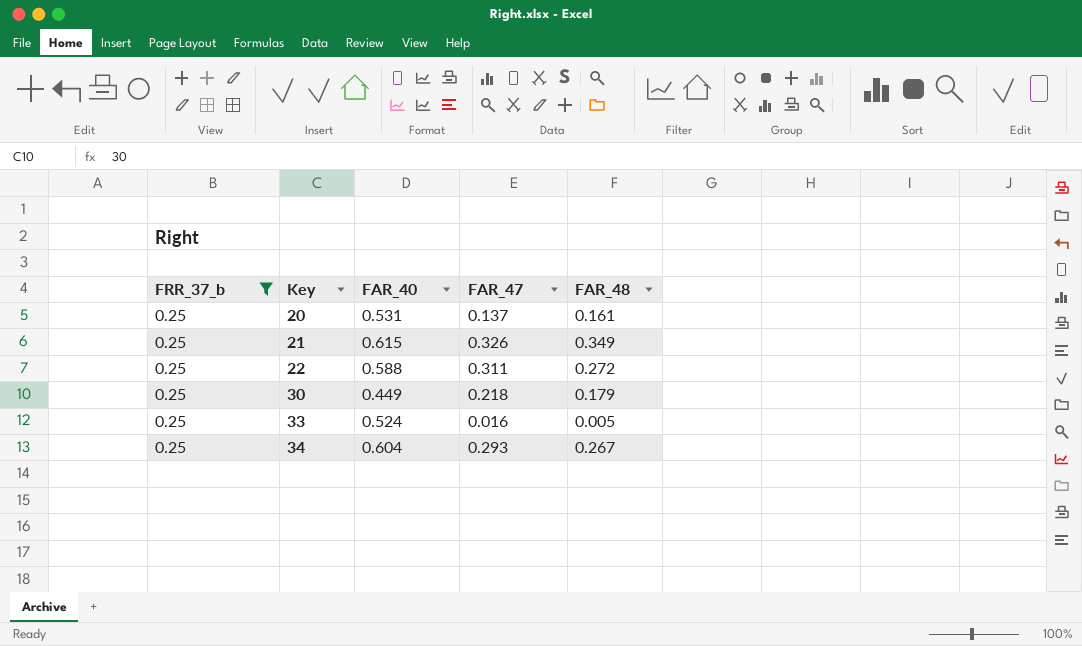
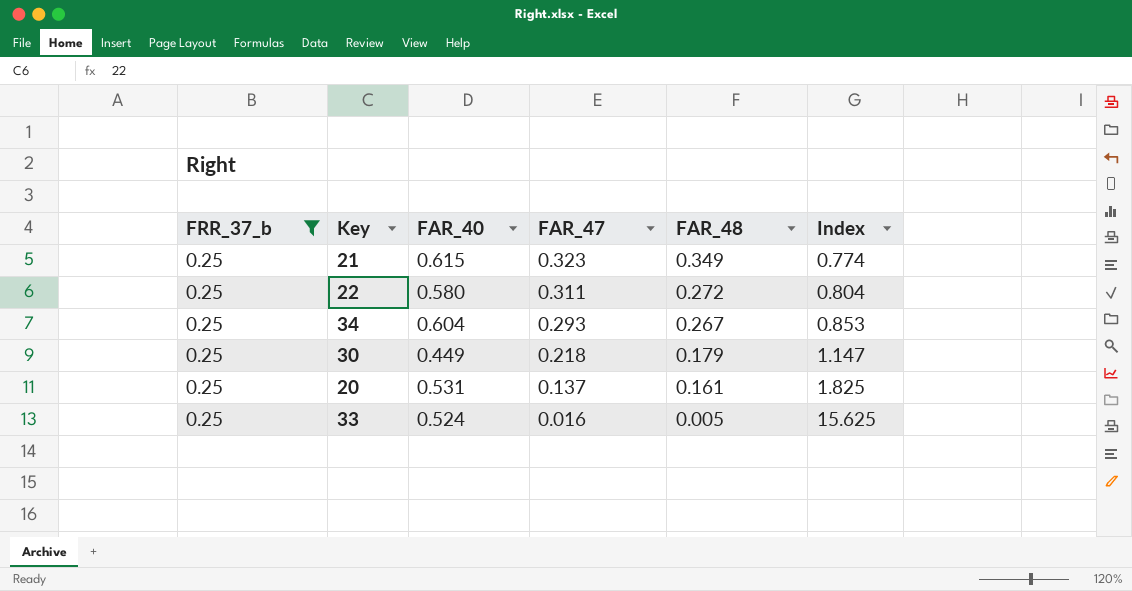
row order: Key ascending -> FAR_47 descending
column Index | formula: none -> [FRR_37_b] / [FAR_47]
21 | FAR_47: 0.326 -> 0.323
22 | FAR_40: 0.588 -> 0.580

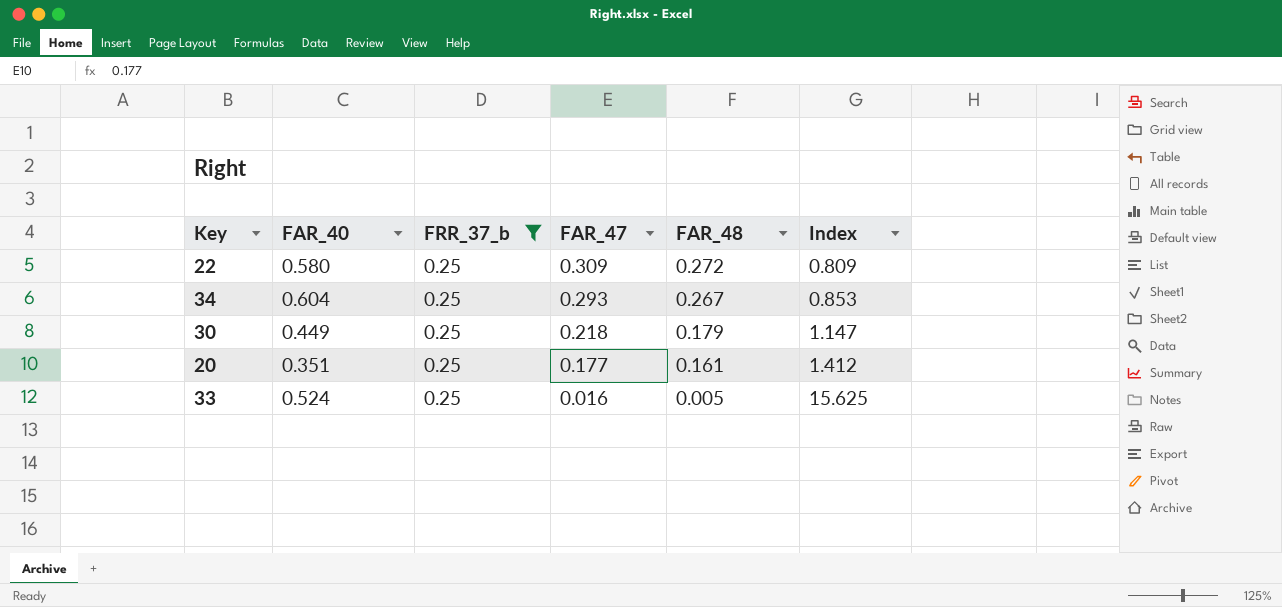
column FRR_37_b | position: 1 -> 3
row 21: 0.25 | 0.615 | 0.323 | 0.349 | 0.774 -> none
22 | FAR_47: 0.311 -> 0.309
22 | Index: 0.804 -> 0.809
20 | FAR_40: 0.531 -> 0.351
20 | FAR_47: 0.137 -> 0.177
20 | Index: 1.825 -> 1.412

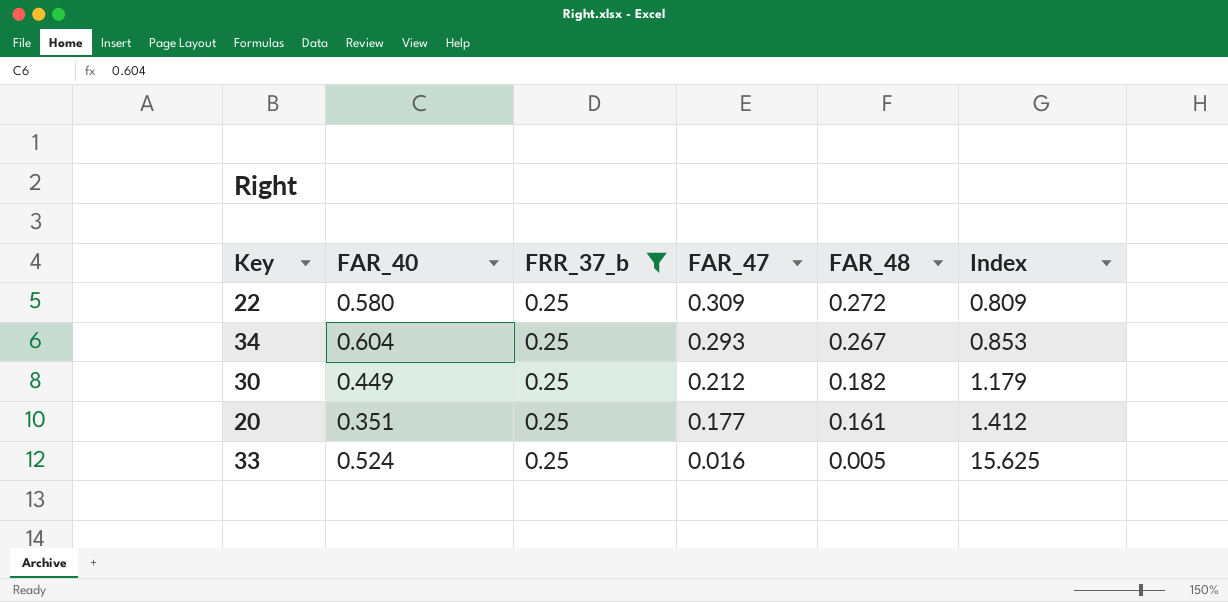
30 | FAR_47: 0.218 -> 0.212
30 | FAR_48: 0.179 -> 0.182
30 | Index: 1.147 -> 1.179

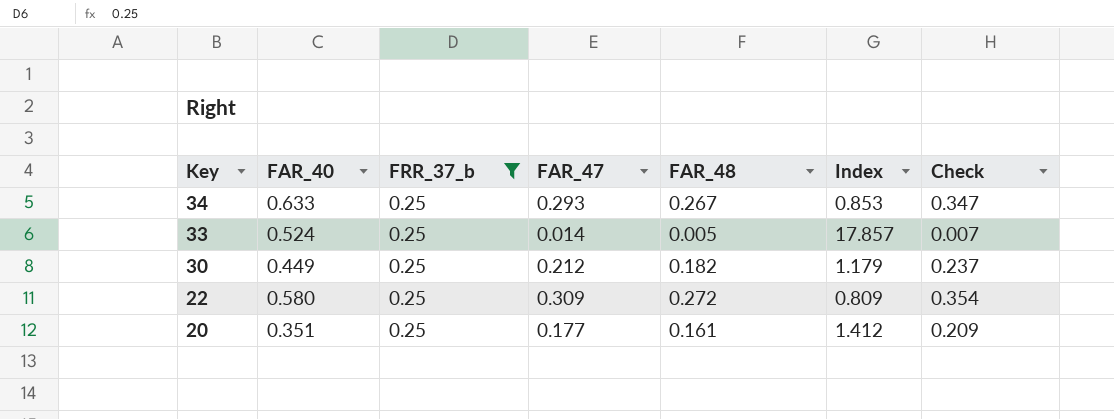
row order: FAR_47 descending -> Key descending
column Check | formula: none -> [FAR_48] * 1.3
34 | FAR_40: 0.604 -> 0.633
33 | FAR_47: 0.016 -> 0.014
33 | Index: 15.625 -> 17.857

